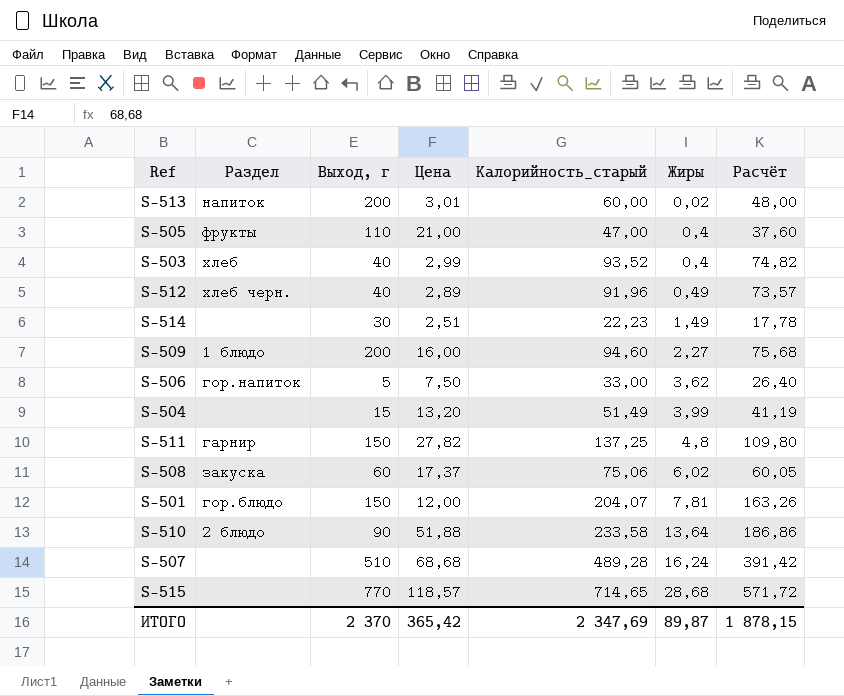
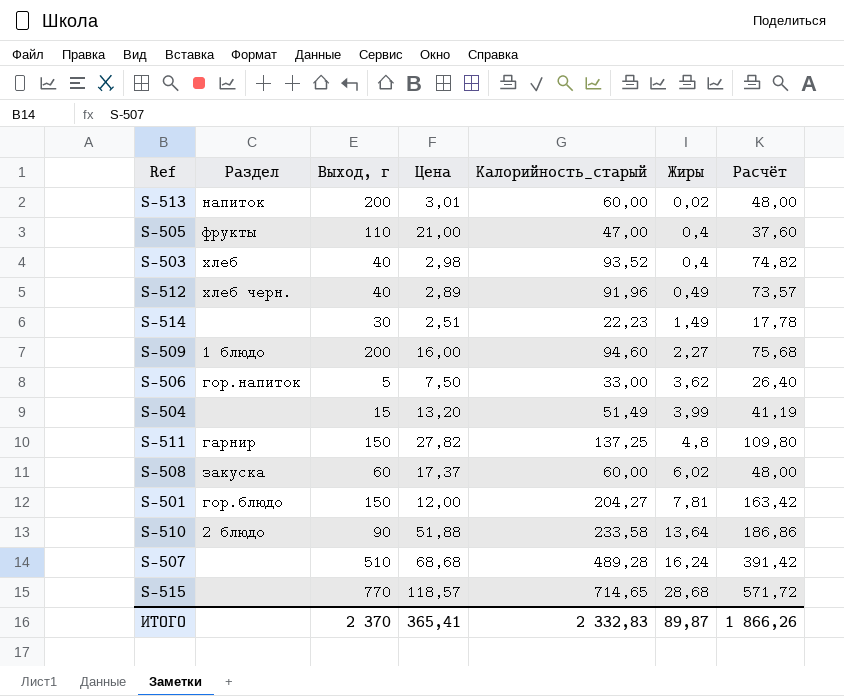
S-503 | Цена: 2,99 -> 2,98
S-508 | Калорийность_старый: 75,06 -> 60,00
S-508 | Расчёт: 60,05 -> 48,00
S-501 | Калорийность_старый: 204,07 -> 204,27
S-501 | Расчёт: 163,26 -> 163,42
ИТОГО | Цена: 365,42 -> 365,41
ИТОГО | Калорийность_старый: 2 347,69 -> 2 332,83
ИТОГО | Расчёт: 1 878,15 -> 1 866,26

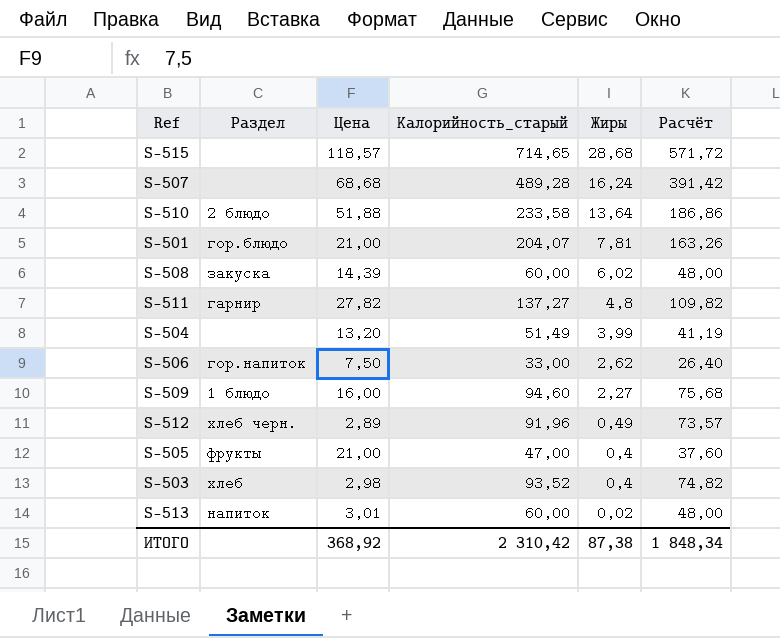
row order: Жиры ascending -> Жиры descending
column Выход, г | position: 3 -> none
row S-514: none | 30 | 2,51 | 22,23 | 1,49 | 17,78 -> none
S-501 | Цена: 12,00 -> 21,00
S-501 | Калорийность_старый: 204,27 -> 204,07
S-501 | Расчёт: 163,42 -> 163,26
S-508 | Цена: 17,37 -> 14,39
S-511 | Калорийность_старый: 137,25 -> 137,27
S-511 | Расчёт: 109,80 -> 109,82
S-506 | Жиры: 3,62 -> 2,62
ИТОГО | Цена: 365,41 -> 368,92
ИТОГО | Калорийность_старый: 2 332,83 -> 2 310,42
ИТОГО | Жиры: 89,87 -> 87,38
ИТОГО | Расчёт: 1 866,26 -> 1 848,34

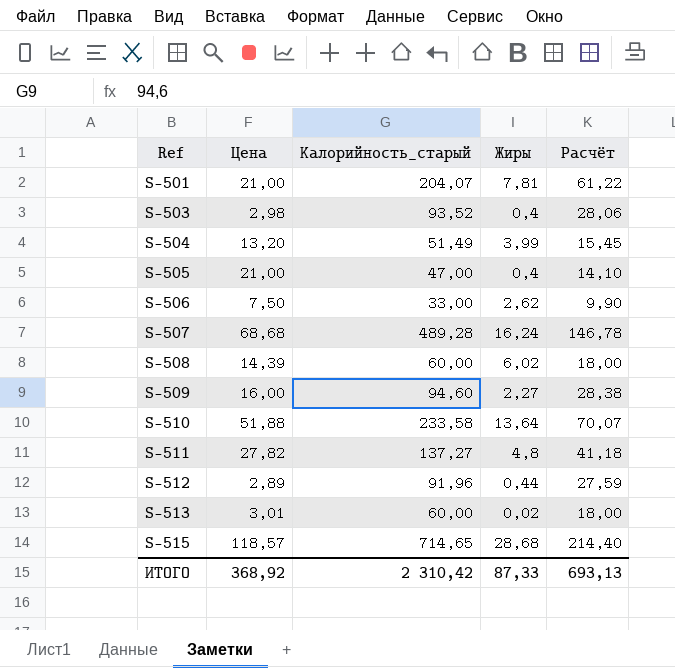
row order: Жиры descending -> Ref ascending
column Раздел | position: 2 -> none
column Расчёт | formula: [Калорийность_старый] * 0,8 -> [Калорийность_старый] * 0,3
S-512 | Жиры: 0,49 -> 0,44
ИТОГО | Жиры: 87,38 -> 87,33
ИТОГО | Расчёт: 1 848,34 -> 693,13

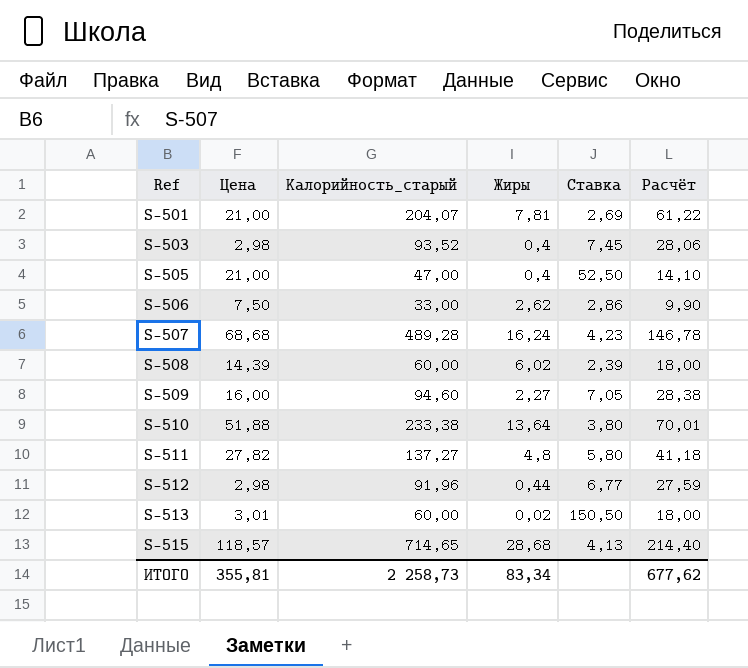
column Ставка | formula: none -> [Цена] / [Жиры]
row S-504: 13,20 | 51,49 | 3,99 | 15,45 -> none
S-510 | Калорийность_старый: 233,58 -> 233,38
S-510 | Расчёт: 70,07 -> 70,01
S-512 | Цена: 2,89 -> 2,98
ИТОГО | Цена: 368,92 -> 355,81
ИТОГО | Калорийность_старый: 2 310,42 -> 2 258,73
ИТОГО | Жиры: 87,33 -> 83,34
ИТОГО | Расчёт: 693,13 -> 677,62

